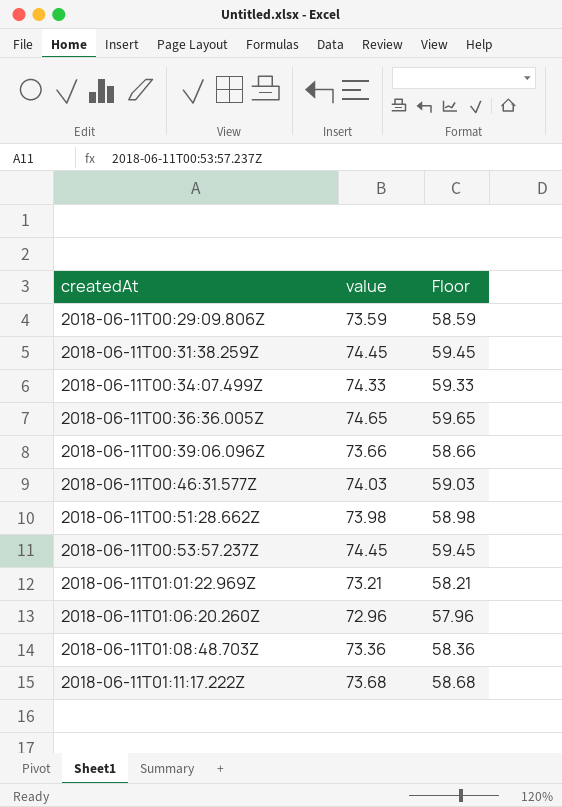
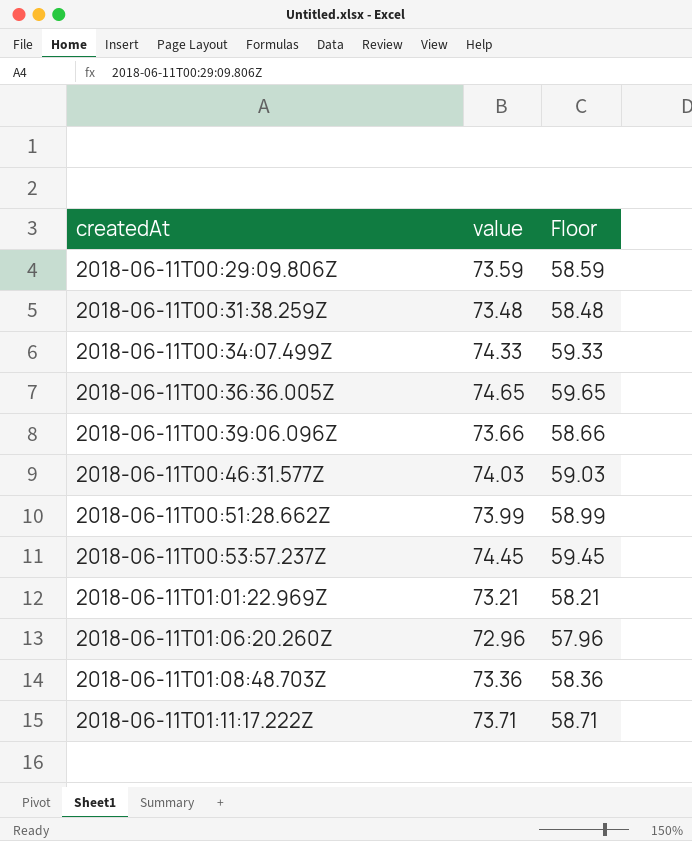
2018-06-11T00:31:38.259Z | value: 74.45 -> 73.48
2018-06-11T00:31:38.259Z | Floor: 59.45 -> 58.48
2018-06-11T00:51:28.662Z | value: 73.98 -> 73.99
2018-06-11T00:51:28.662Z | Floor: 58.98 -> 58.99
2018-06-11T01:11:17.222Z | value: 73.68 -> 73.71
2018-06-11T01:11:17.222Z | Floor: 58.68 -> 58.71

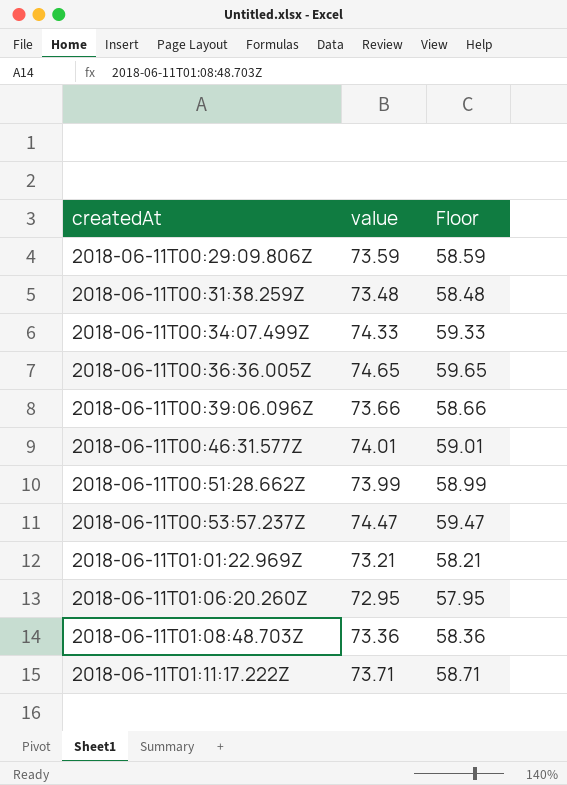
2018-06-11T00:46:31.577Z | value: 74.03 -> 74.01
2018-06-11T00:46:31.577Z | Floor: 59.03 -> 59.01
2018-06-11T00:53:57.237Z | value: 74.45 -> 74.47
2018-06-11T00:53:57.237Z | Floor: 59.45 -> 59.47
2018-06-11T01:06:20.260Z | value: 72.96 -> 72.95
2018-06-11T01:06:20.260Z | Floor: 57.96 -> 57.95

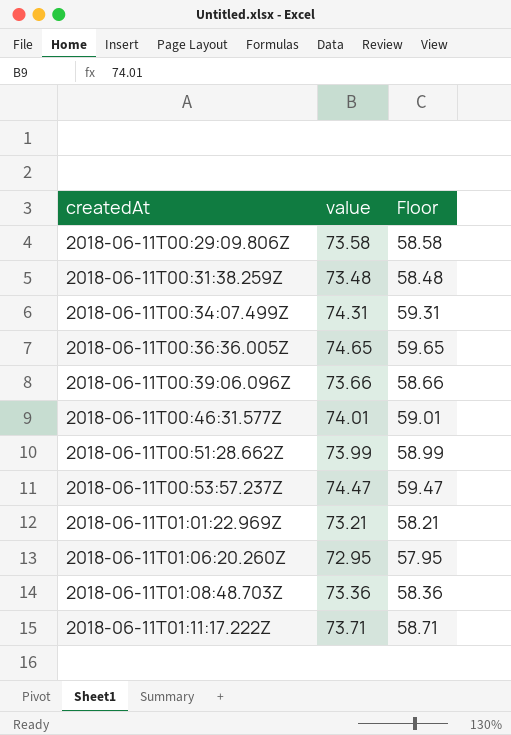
2018-06-11T00:29:09.806Z | value: 73.59 -> 73.58
2018-06-11T00:29:09.806Z | Floor: 58.59 -> 58.58
2018-06-11T00:34:07.499Z | value: 74.33 -> 74.31
2018-06-11T00:34:07.499Z | Floor: 59.33 -> 59.31

